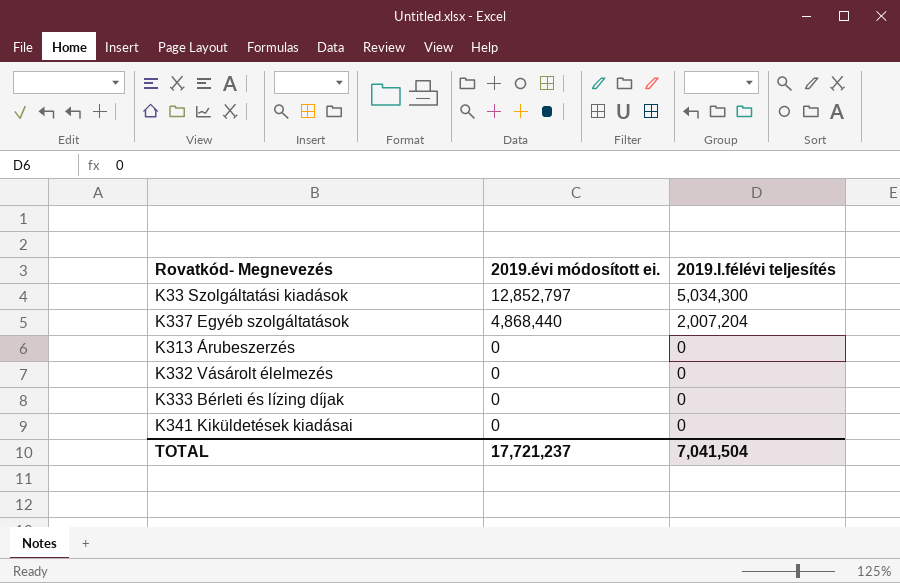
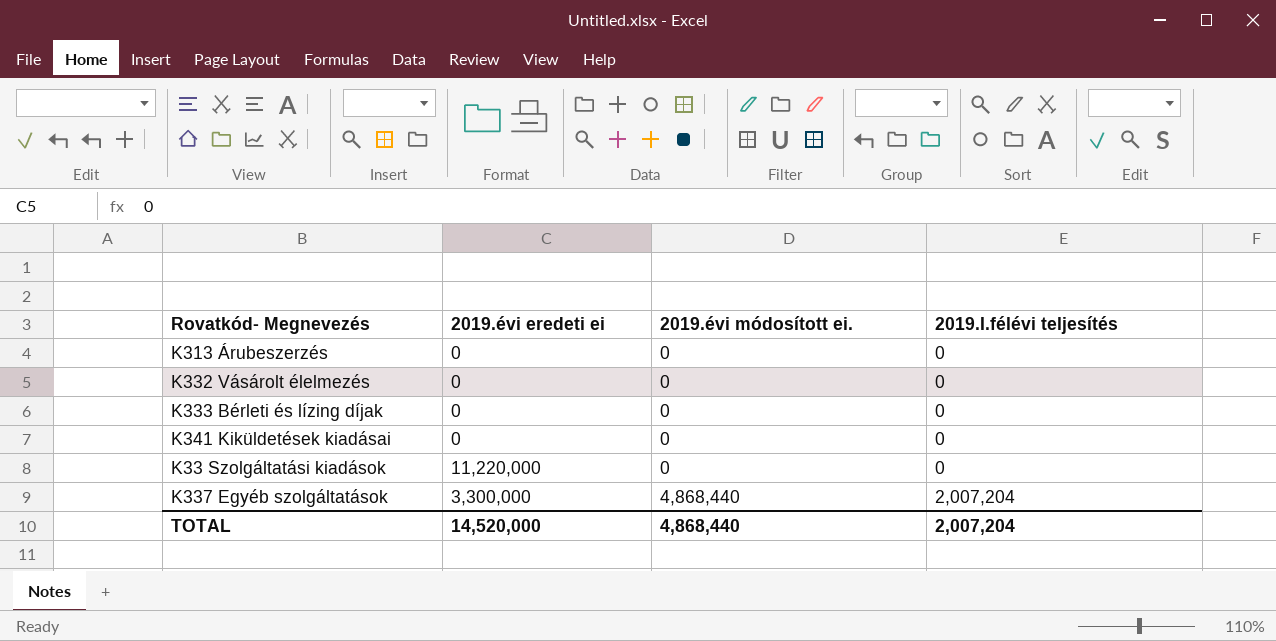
row order: 2019.évi módosított ei. descending -> 2019.évi módosított ei. ascending
column 2019.évi eredeti ei | position: none -> 2
K33 Szolgáltatási kiadások | 2019.évi módosított ei.: 12,852,797 -> 0
K33 Szolgáltatási kiadások | 2019.I.félévi teljesítés: 5,034,300 -> 0
TOTAL | 2019.évi módosított ei.: 17,721,237 -> 4,868,440
TOTAL | 2019.I.félévi teljesítés: 7,041,504 -> 2,007,204

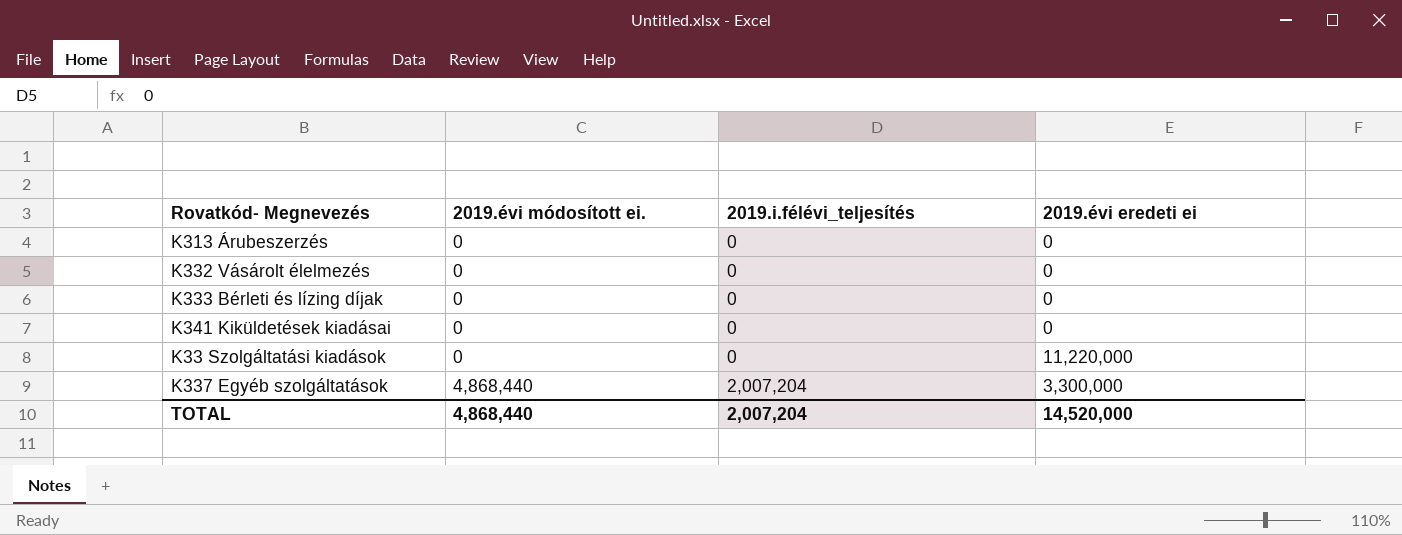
column name: 2019.I.félévi teljesítés -> 2019.i.félévi_teljesítés
column 2019.évi eredeti ei | position: 2 -> 4

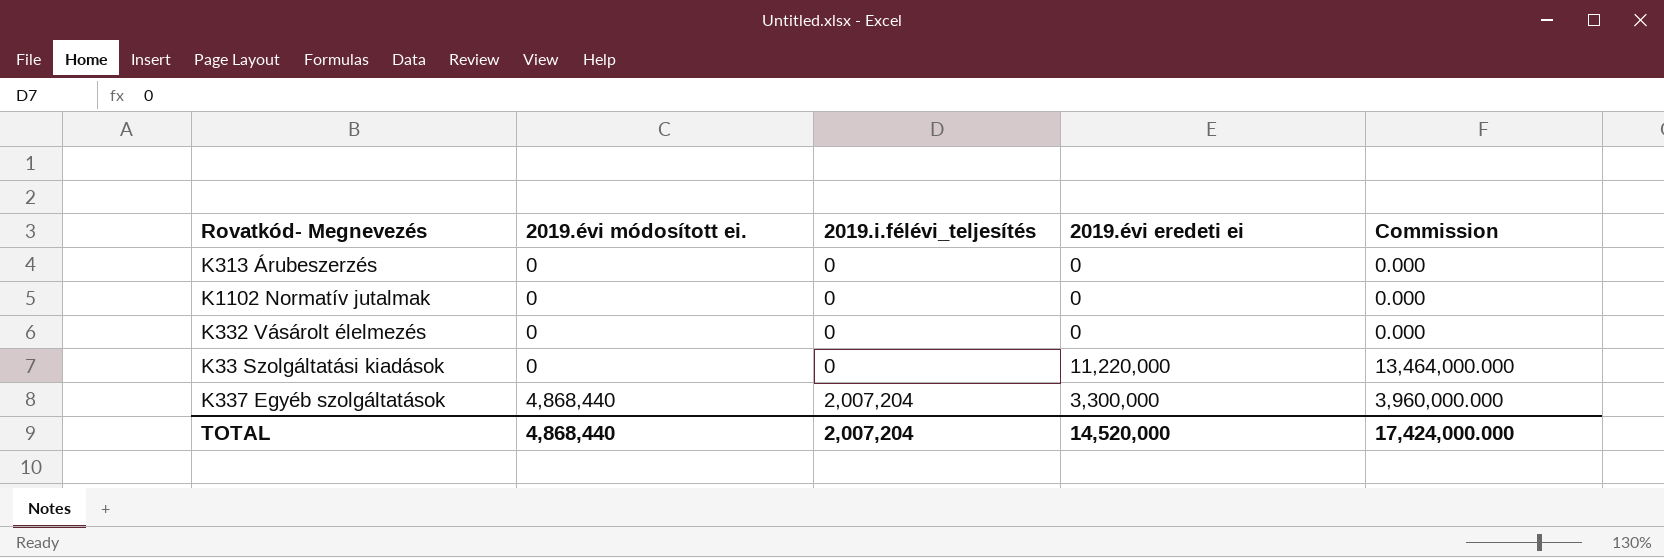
column Commission | formula: none -> [2019.évi eredeti ei] * 1.2
row K333 Bérleti és lízing díjak: 0 | 0 | 0 -> none
row K341 Kiküldetések kiadásai: 0 | 0 | 0 -> none
row K1102 Normatív jutalmak: none -> 0 | 0 | 0 | 0.000

